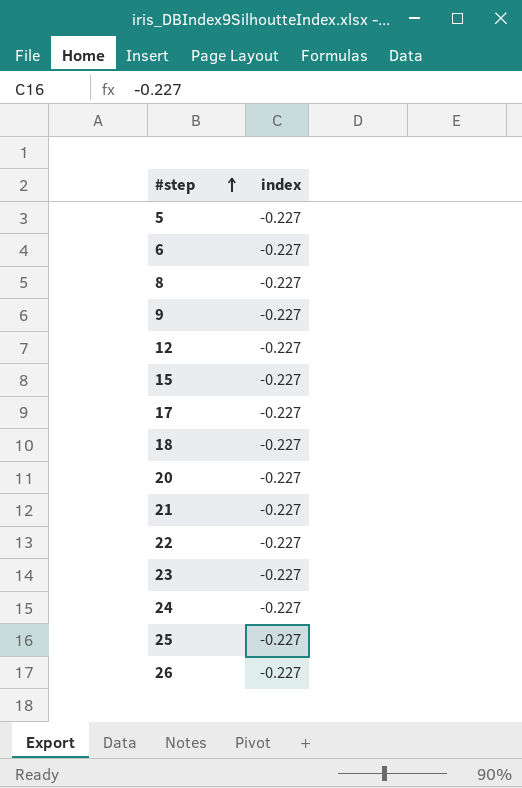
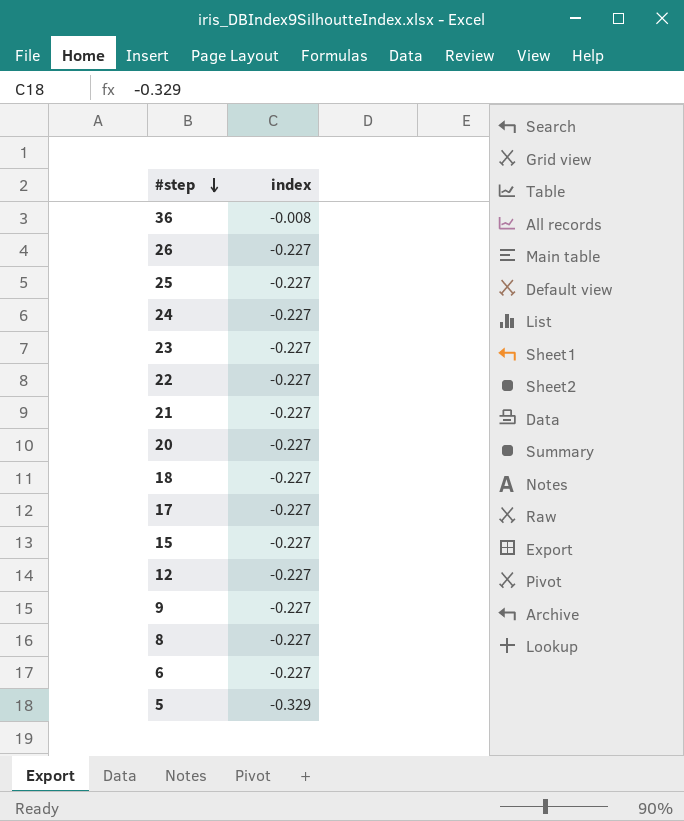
row order: #step ascending -> #step descending
row 36: none -> -0.008
5 | index: -0.227 -> -0.329

